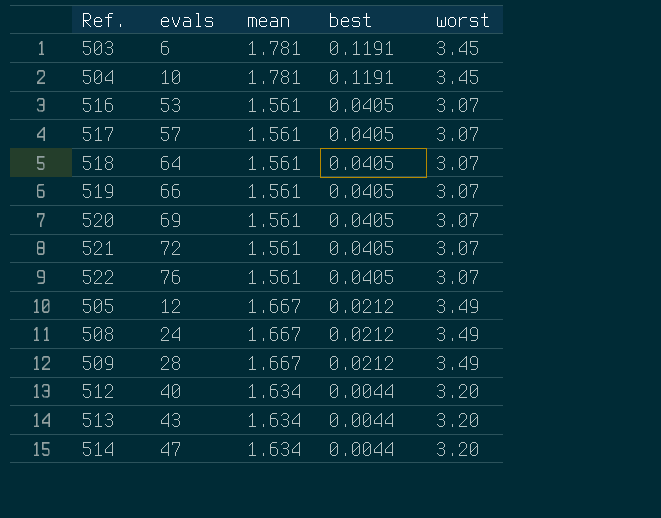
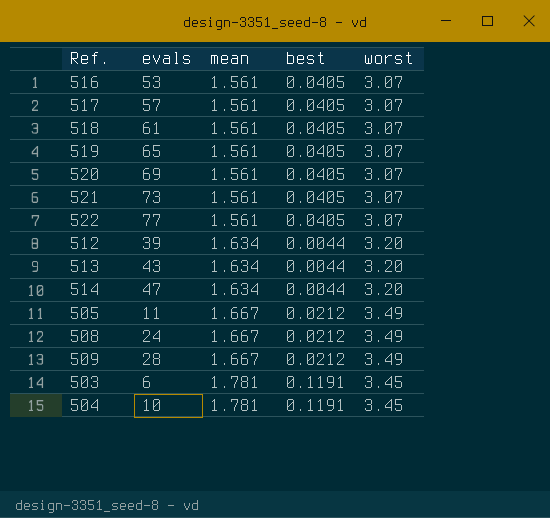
row order: best descending -> mean ascending
518 | evals: 64 -> 61
519 | evals: 66 -> 65
521 | evals: 72 -> 73
522 | evals: 76 -> 77
512 | evals: 40 -> 39
505 | evals: 12 -> 11

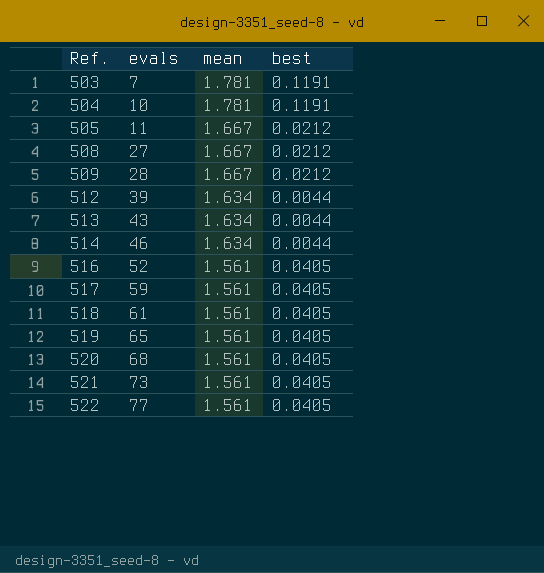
row order: mean ascending -> Ref. ascending
column worst | position: 5 -> none
503 | evals: 6 -> 7
508 | evals: 24 -> 27
514 | evals: 47 -> 46
516 | evals: 53 -> 52
517 | evals: 57 -> 59
520 | evals: 69 -> 68

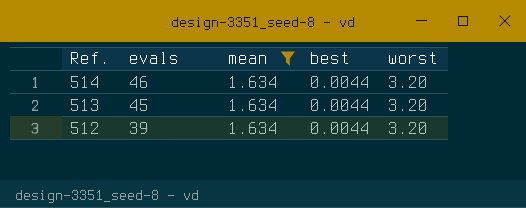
filter: none -> mean = 1.634
row order: Ref. ascending -> Ref. descending
column worst | position: none -> 5
513 | evals: 43 -> 45

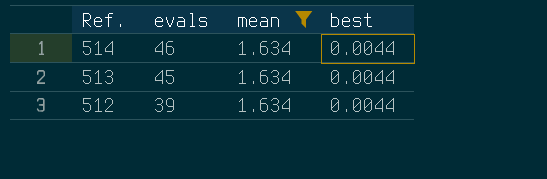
column worst | position: 5 -> none

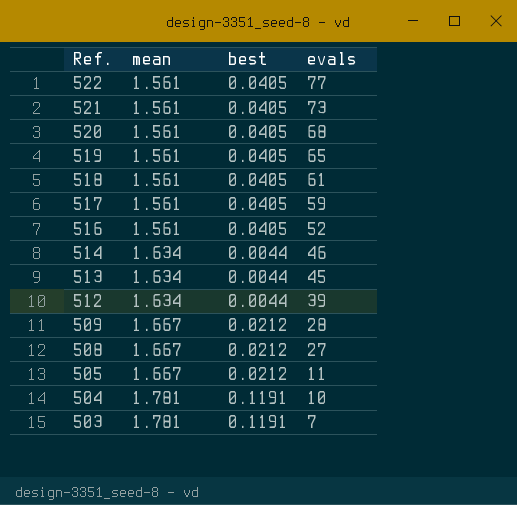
filter: mean = 1.634 -> none
column evals | position: 2 -> 4

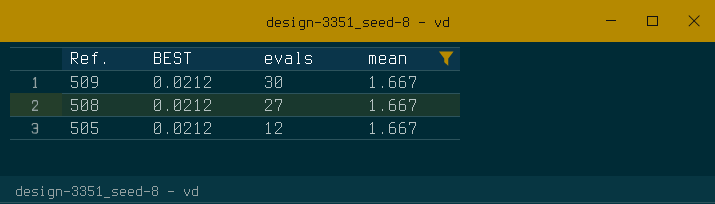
filter: none -> mean = 1.667
column name: best -> BEST
column mean | position: 2 -> 4
509 | evals: 28 -> 30
505 | evals: 11 -> 12

